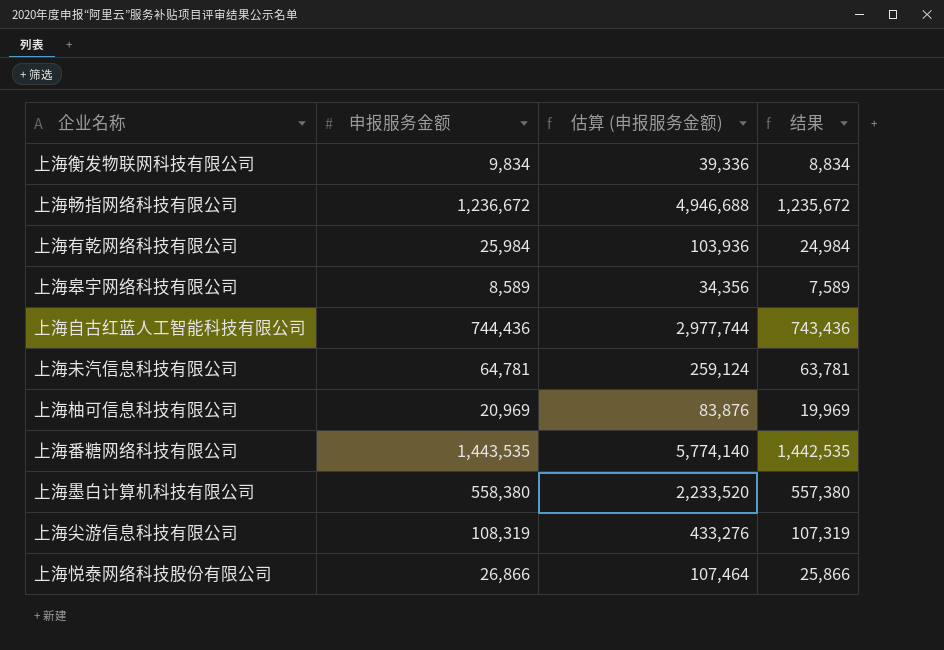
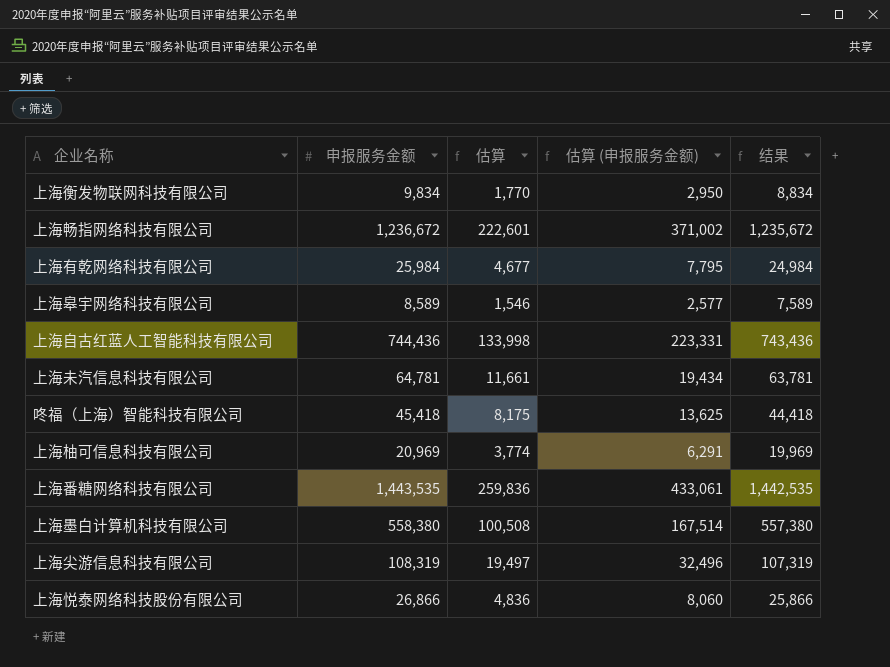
column 估算 | formula: none -> [申报服务金额] * 0.18
column 估算 (申报服务金额) | formula: [申报服务金额] * 4 -> [申报服务金额] * 0.3
row 咚福（上海）智能科技有限公司: none -> 45,418 | 8,175 | 13,625 | 44,418

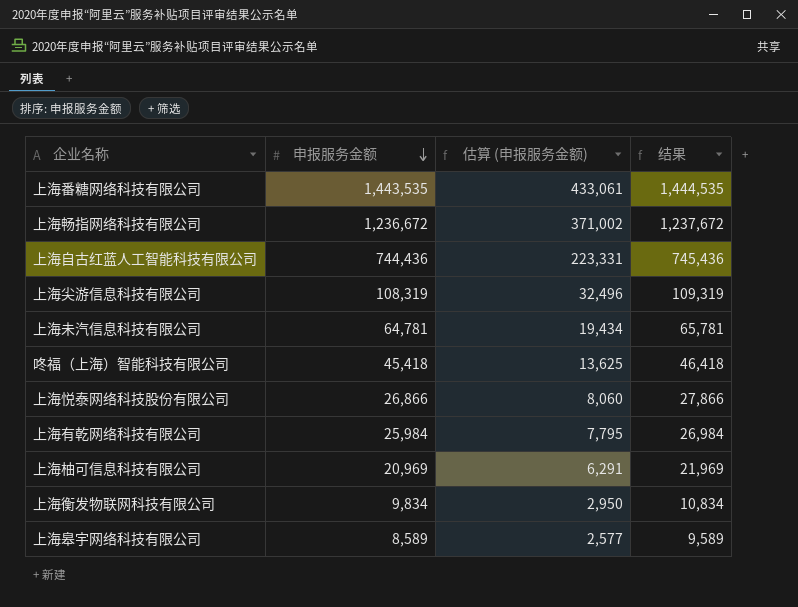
row order: none -> 申报服务金额 descending
column 估算 | formula: [申报服务金额] * 0.18 -> none
column 结果 | formula: [申报服务金额] - 1000 -> [申报服务金额] + 1000
row 上海墨白计算机科技有限公司: 558,380 | 100,508 | 167,514 | 557,380 -> none

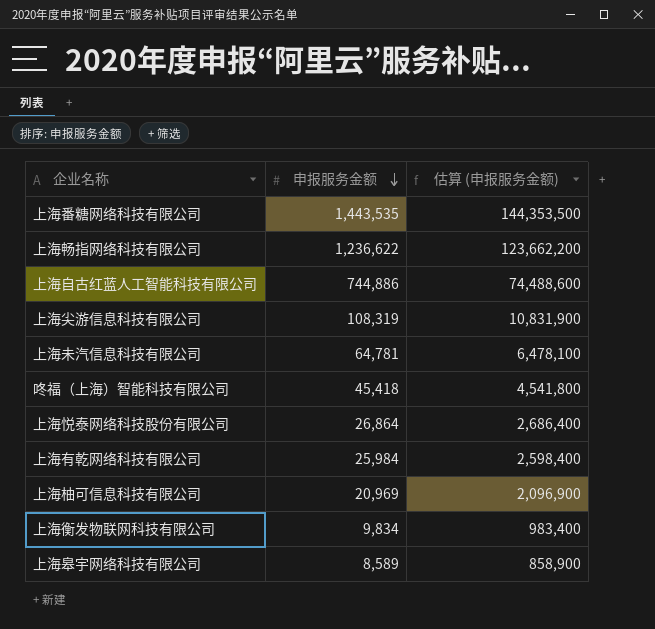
column 结果 | formula: [申报服务金额] + 1000 -> none
column 估算 (申报服务金额) | formula: [申报服务金额] * 0.3 -> [申报服务金额] * 100
上海畅指网络科技有限公司 | 申报服务金额: 1,236,672 -> 1,236,622
上海自古红蓝人工智能科技有限公司 | 申报服务金额: 744,436 -> 744,886
上海悦泰网络科技股份有限公司 | 申报服务金额: 26,866 -> 26,864

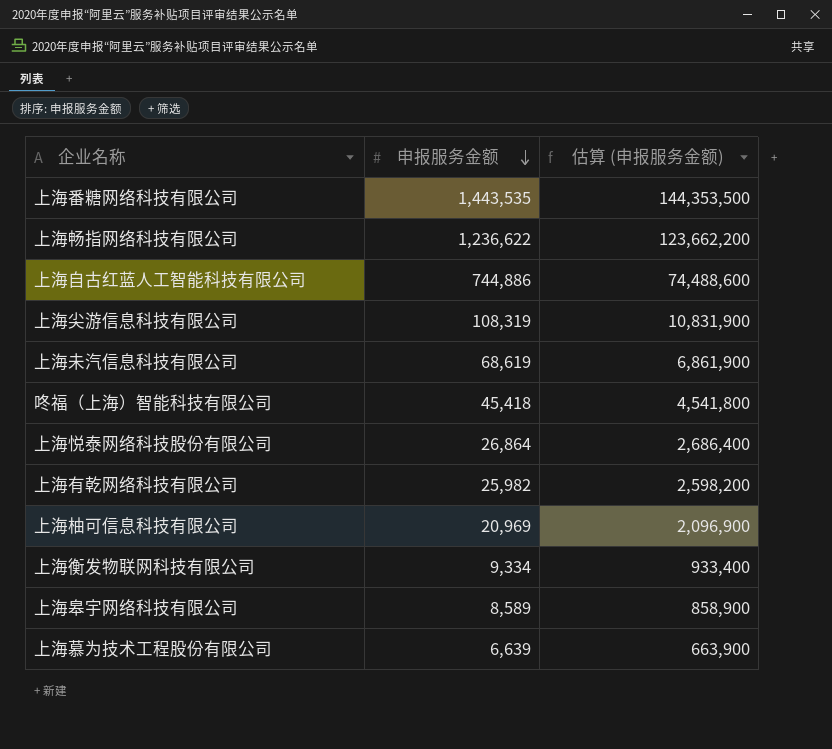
上海未汽信息科技有限公司 | 申报服务金额: 64,781 -> 68,619
上海未汽信息科技有限公司 | 估算 (申报服务金额): 6,478,100 -> 6,861,900
上海有乾网络科技有限公司 | 申报服务金额: 25,984 -> 25,982
上海有乾网络科技有限公司 | 估算 (申报服务金额): 2,598,400 -> 2,598,200
上海衡发物联网科技有限公司 | 申报服务金额: 9,834 -> 9,334
上海衡发物联网科技有限公司 | 估算 (申报服务金额): 983,400 -> 933,400
row 上海慕为技术工程股份有限公司: none -> 6,639 | 663,900

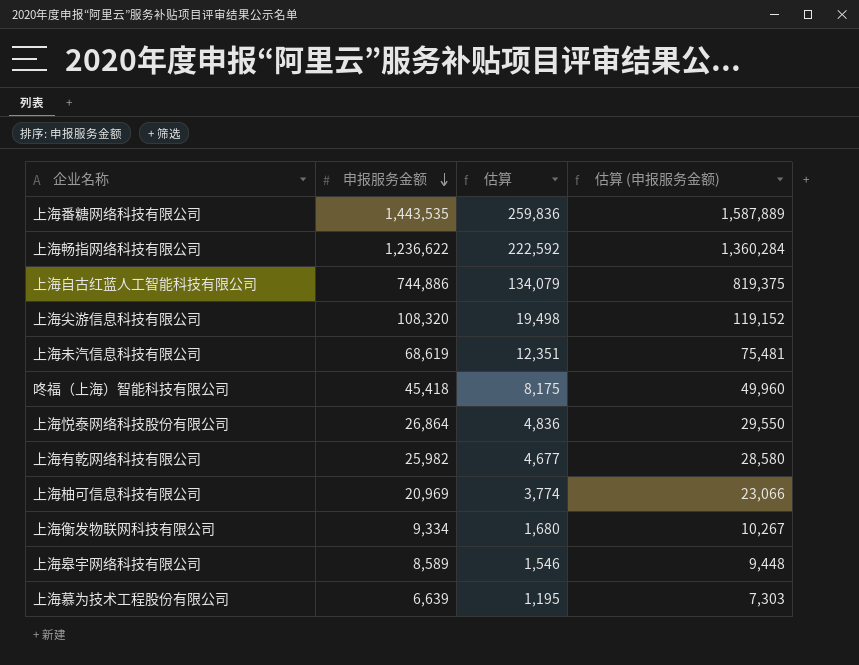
column 估算 | formula: none -> [申报服务金额] * 0.18
column 估算 (申报服务金额) | formula: [申报服务金额] * 100 -> [申报服务金额] * 1.1
上海尖游信息科技有限公司 | 申报服务金额: 108,319 -> 108,320

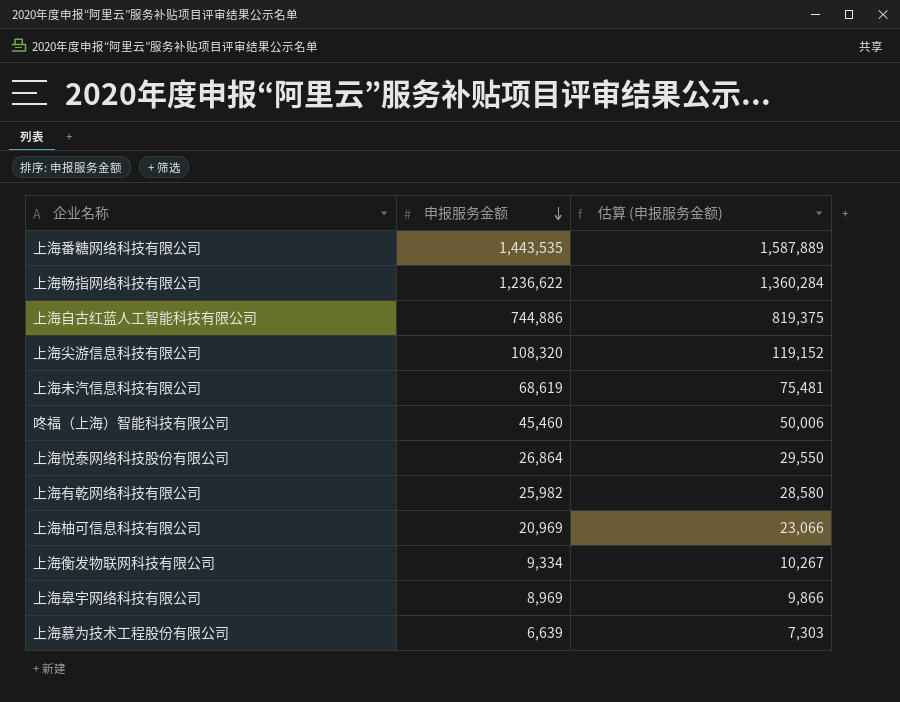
column 估算 | formula: [申报服务金额] * 0.18 -> none
咚福（上海）智能科技有限公司 | 申报服务金额: 45,418 -> 45,460
咚福（上海）智能科技有限公司 | 估算 (申报服务金额): 49,960 -> 50,006
上海皋宇网络科技有限公司 | 申报服务金额: 8,589 -> 8,969
上海皋宇网络科技有限公司 | 估算 (申报服务金额): 9,448 -> 9,866

